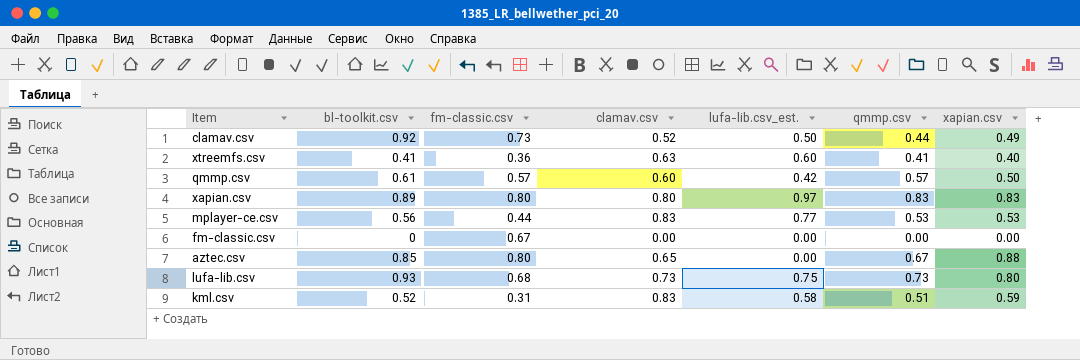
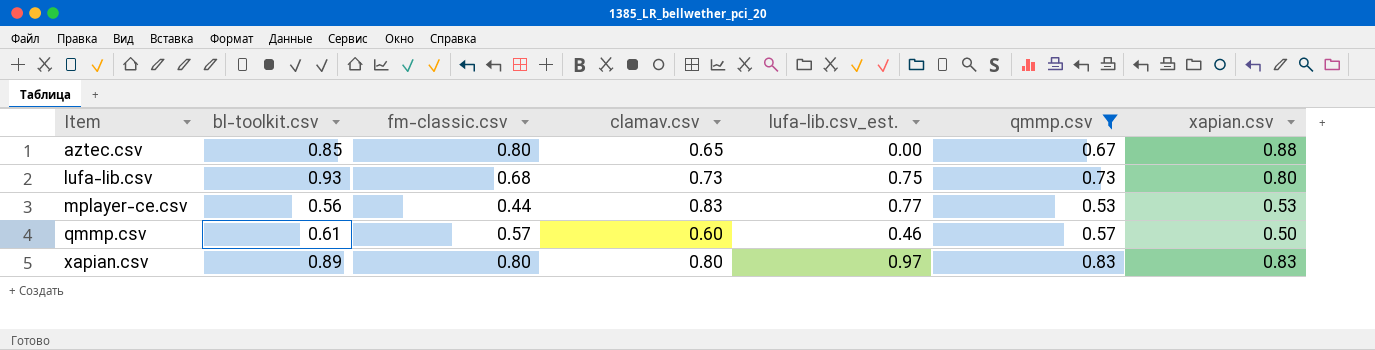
filter: none -> qmmp.csv >= 0.53
row order: none -> Item ascending
qmmp.csv | lufa-lib.csv_est.: 0.42 -> 0.46

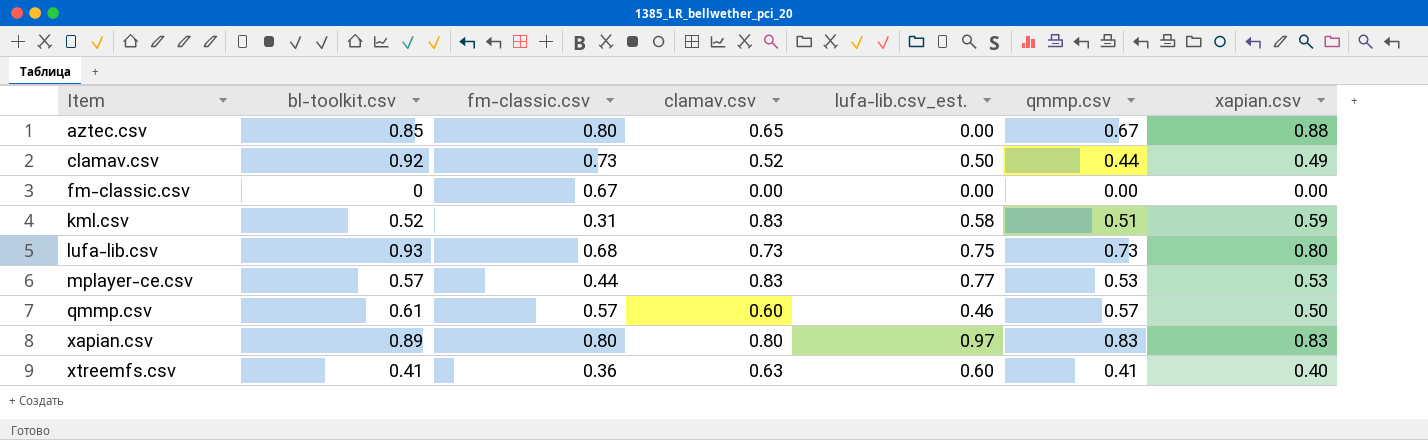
filter: qmmp.csv >= 0.53 -> none
mplayer-ce.csv | bl-toolkit.csv: 0.56 -> 0.57

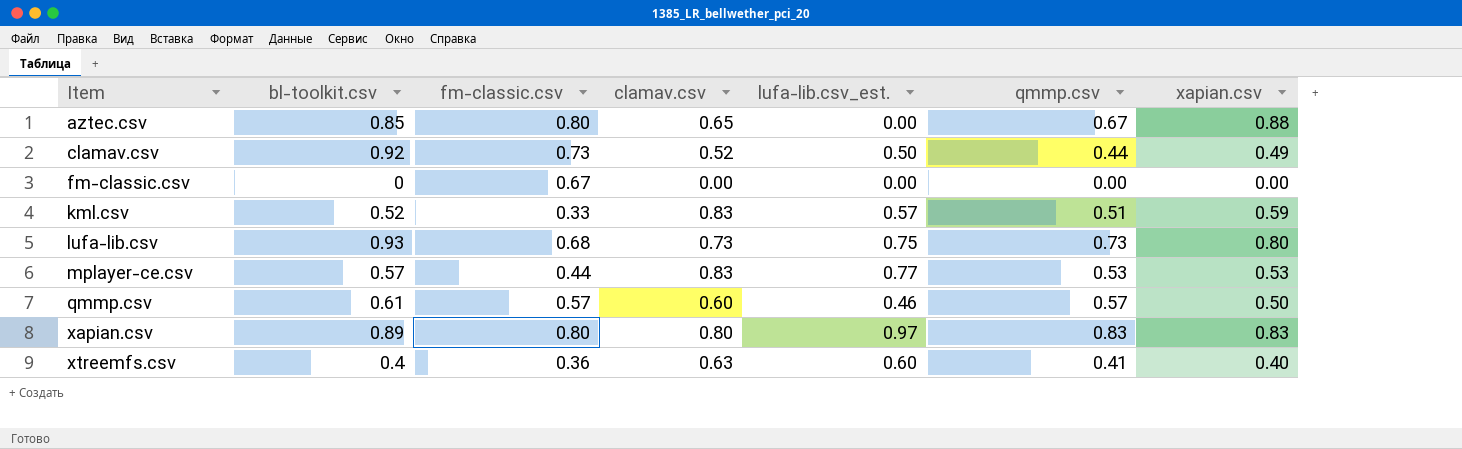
kml.csv | fm-classic.csv: 0.31 -> 0.33
kml.csv | lufa-lib.csv_est.: 0.58 -> 0.57
xtreemfs.csv | bl-toolkit.csv: 0.41 -> 0.4

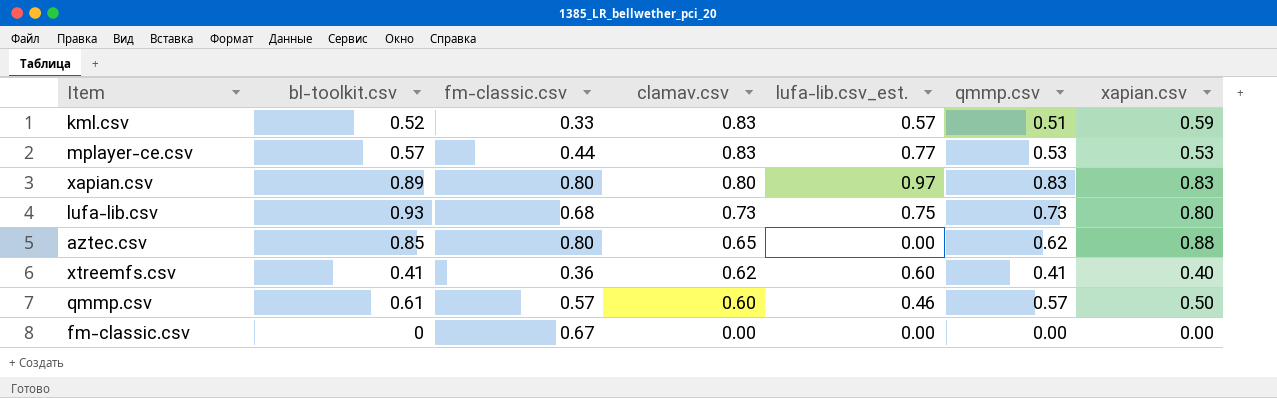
row order: Item ascending -> clamav.csv descending
row clamav.csv: 0.92 | 0.73 | 0.52 | 0.50 | 0.44 | 0.49 -> none
aztec.csv | qmmp.csv: 0.67 -> 0.62
xtreemfs.csv | bl-toolkit.csv: 0.4 -> 0.41
xtreemfs.csv | clamav.csv: 0.63 -> 0.62

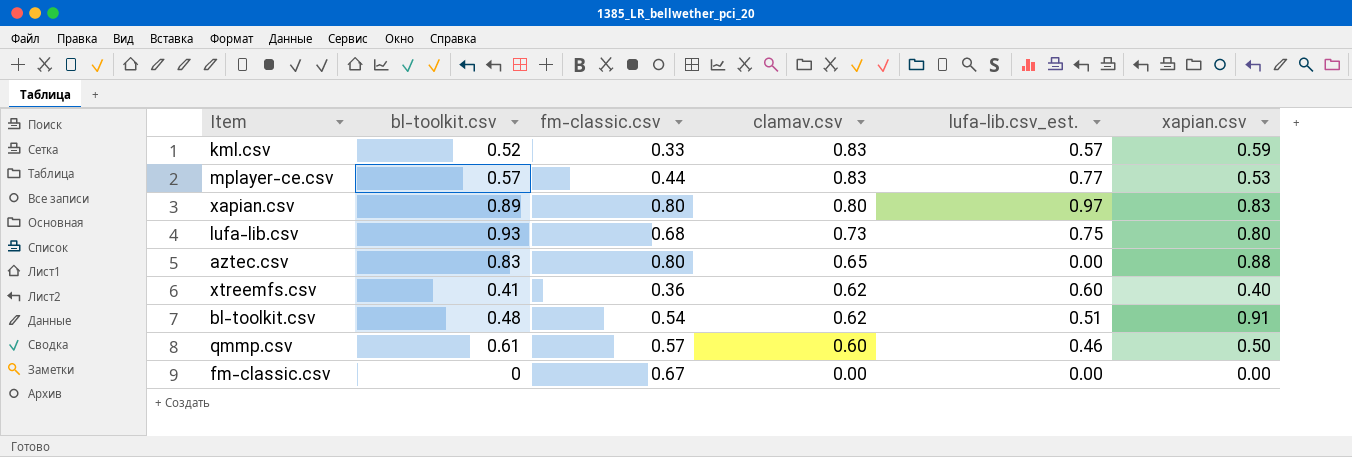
column qmmp.csv | position: 6 -> none
aztec.csv | bl-toolkit.csv: 0.85 -> 0.83
row bl-toolkit.csv: none -> 0.48 | 0.54 | 0.62 | 0.51 | 0.91

